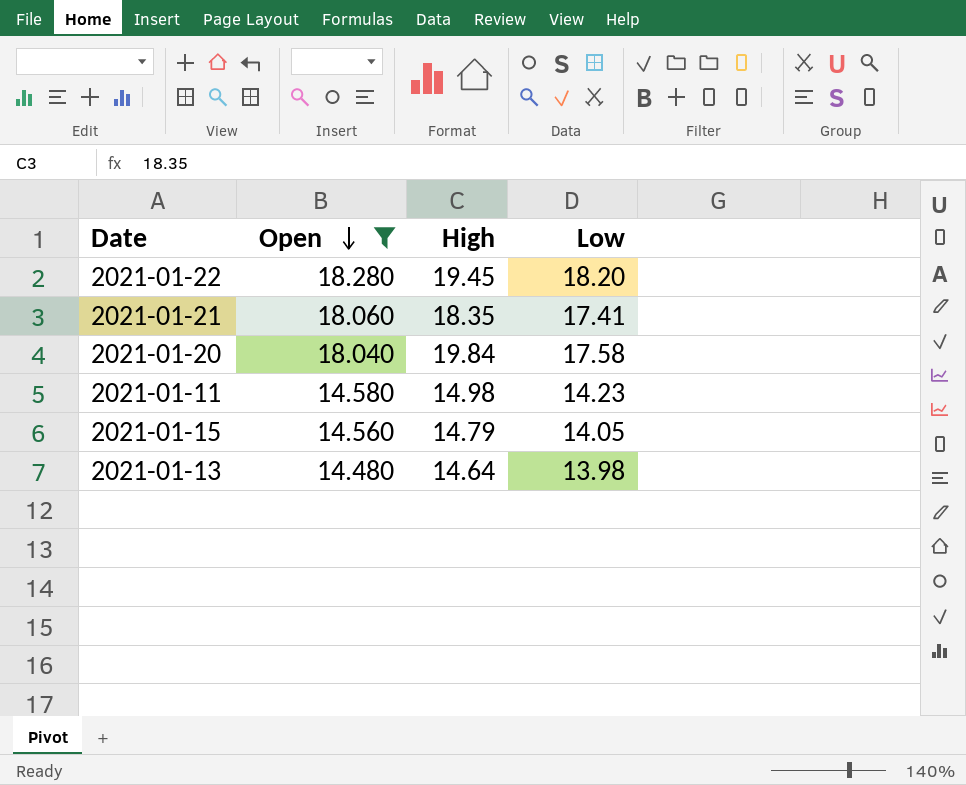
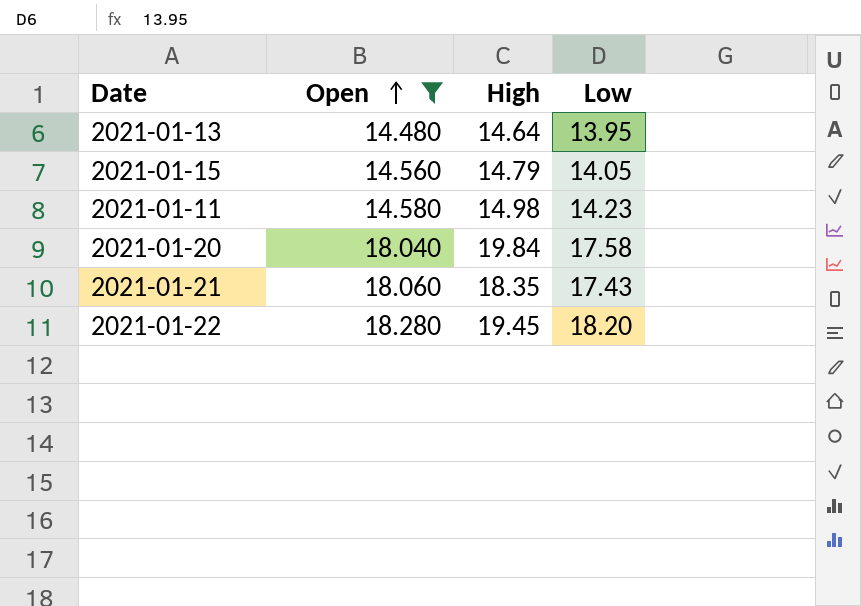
row order: Open descending -> Open ascending
2021-01-13 | Low: 13.98 -> 13.95
2021-01-21 | Low: 17.41 -> 17.43

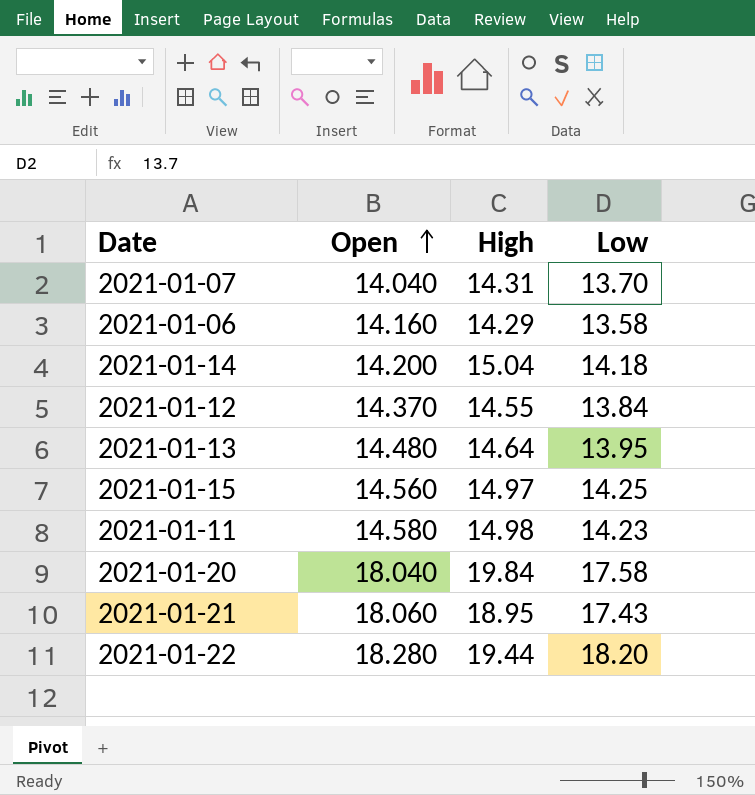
filter: Open >= 14.480 -> none
2021-01-15 | High: 14.79 -> 14.97
2021-01-15 | Low: 14.05 -> 14.25
2021-01-21 | High: 18.35 -> 18.95
2021-01-22 | High: 19.45 -> 19.44

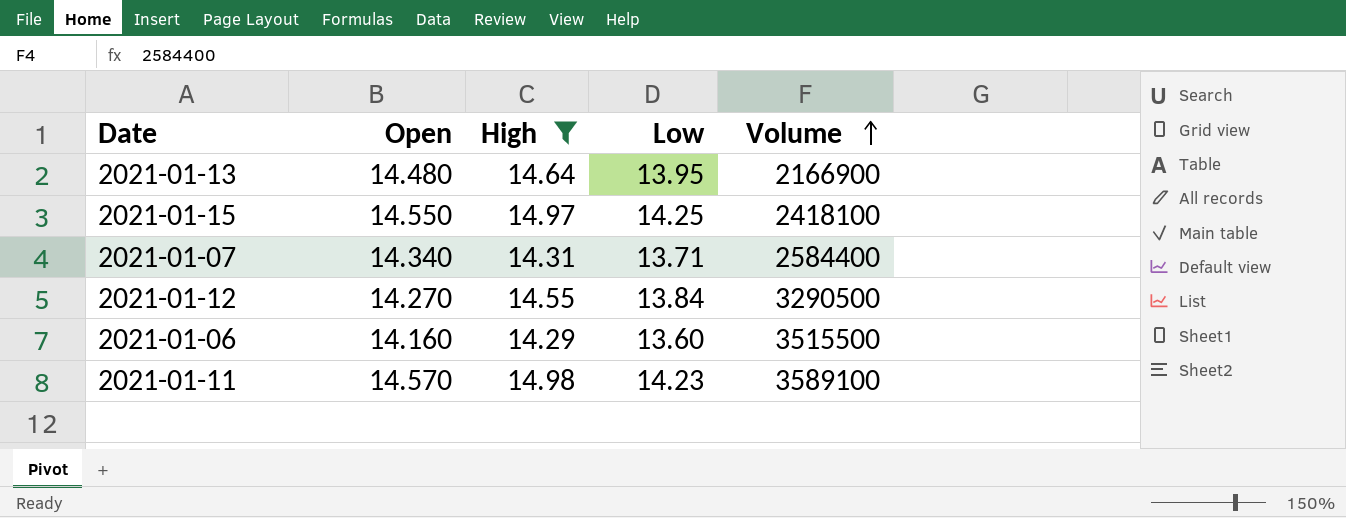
filter: none -> High <= 14.98
row order: Open ascending -> Volume ascending
column Volume | position: none -> 5
2021-01-15 | Open: 14.560 -> 14.550
2021-01-07 | Open: 14.040 -> 14.340
2021-01-07 | Low: 13.70 -> 13.71
2021-01-12 | Open: 14.370 -> 14.270
2021-01-06 | Low: 13.58 -> 13.60
2021-01-11 | Open: 14.580 -> 14.570

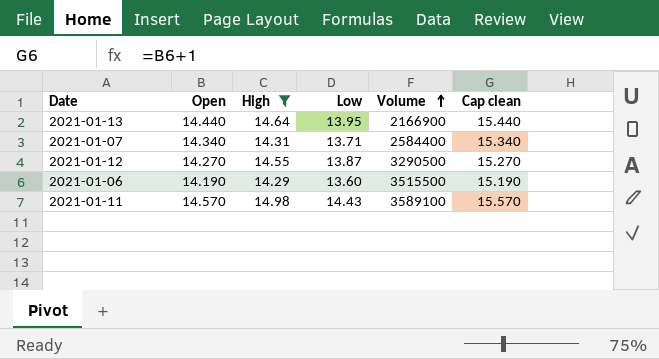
column Cap clean | formula: none -> [Open] + 1
row 2021-01-15: 14.550 | 14.97 | 14.25 | 2418100 -> none
2021-01-13 | Open: 14.480 -> 14.440
2021-01-12 | Low: 13.84 -> 13.87
2021-01-06 | Open: 14.160 -> 14.190
2021-01-11 | Low: 14.23 -> 14.43

